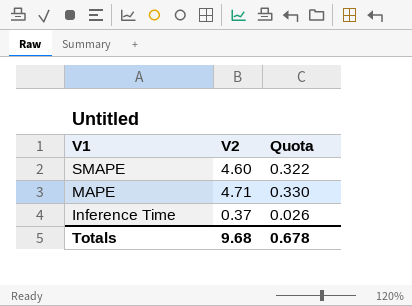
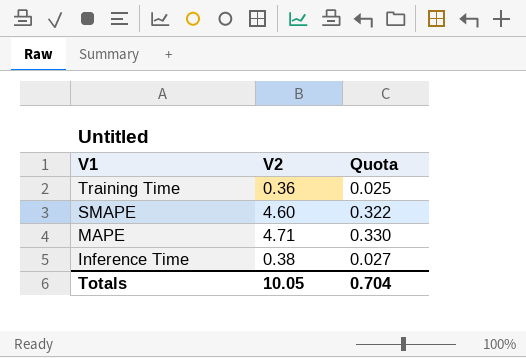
row Training Time: none -> 0.36 | 0.025
Inference Time | V2: 0.37 -> 0.38
Inference Time | Quota: 0.026 -> 0.027
Totals | V2: 9.68 -> 10.05
Totals | Quota: 0.678 -> 0.704

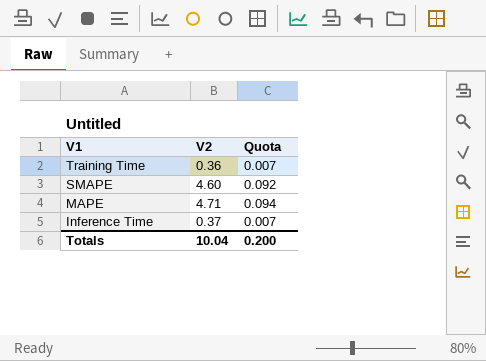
column Quota | formula: [V2] * 0.07 -> [V2] * 0.02
Inference Time | V2: 0.38 -> 0.37
Totals | V2: 10.05 -> 10.04
Totals | Quota: 0.704 -> 0.200

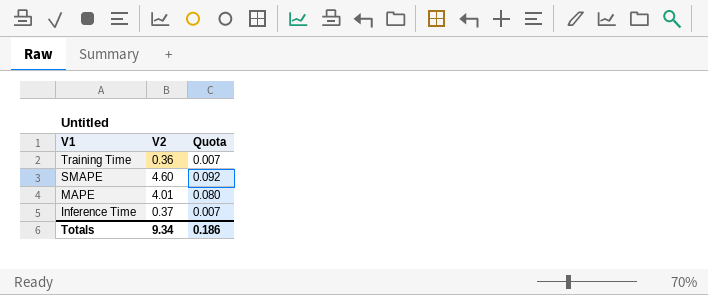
MAPE | V2: 4.71 -> 4.01
MAPE | Quota: 0.094 -> 0.080
Totals | V2: 10.04 -> 9.34
Totals | Quota: 0.200 -> 0.186

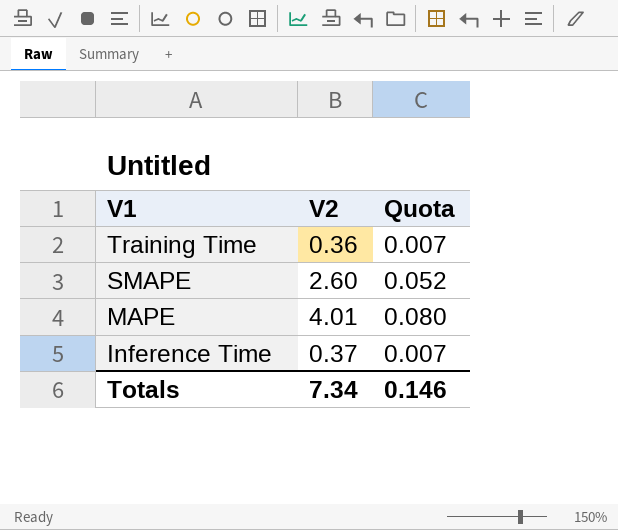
SMAPE | V2: 4.60 -> 2.60
SMAPE | Quota: 0.092 -> 0.052
Totals | V2: 9.34 -> 7.34
Totals | Quota: 0.186 -> 0.146

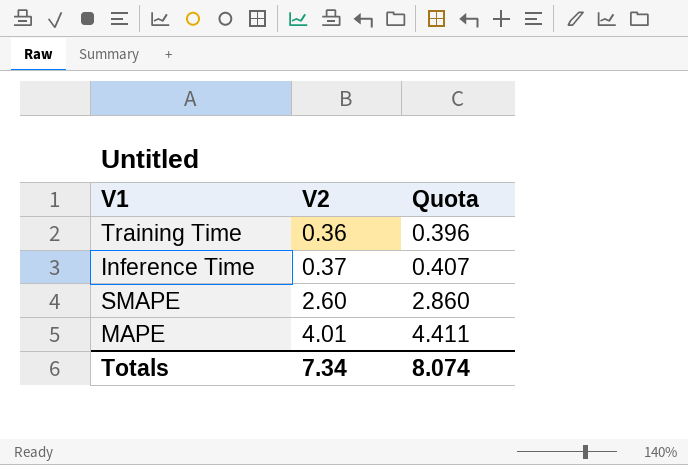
row order: V1 descending -> V2 ascending
column Quota | formula: [V2] * 0.02 -> [V2] * 1.1
Totals | Quota: 0.146 -> 8.074

